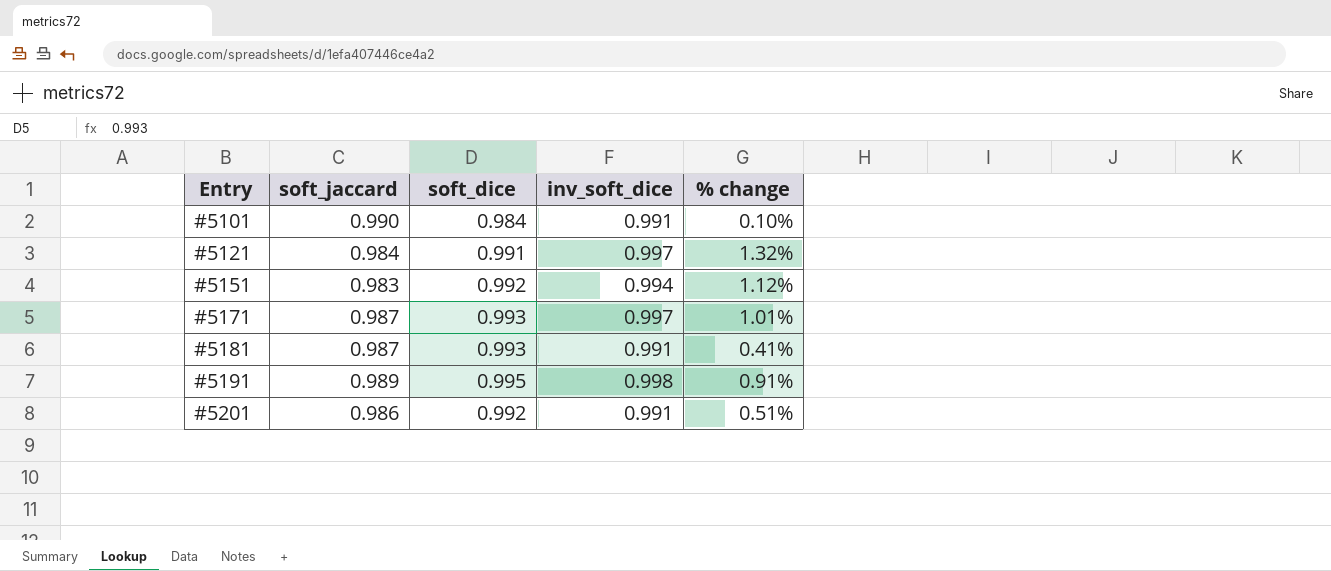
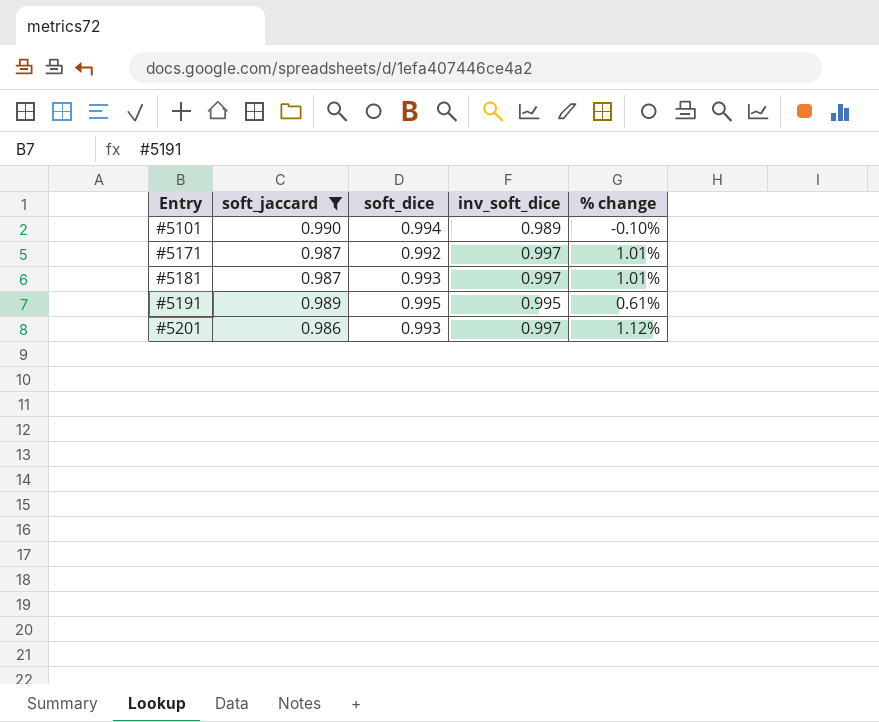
filter: none -> soft_jaccard >= 0.986
#5101 | soft_dice: 0.984 -> 0.994
#5101 | inv_soft_dice: 0.991 -> 0.989
#5101 | % change: 0.10% -> -0.10%
#5171 | soft_dice: 0.993 -> 0.992
#5181 | inv_soft_dice: 0.991 -> 0.997
#5181 | % change: 0.41% -> 1.01%
#5191 | inv_soft_dice: 0.998 -> 0.995
#5191 | % change: 0.91% -> 0.61%
#5201 | soft_dice: 0.992 -> 0.993
#5201 | inv_soft_dice: 0.991 -> 0.997
#5201 | % change: 0.51% -> 1.12%

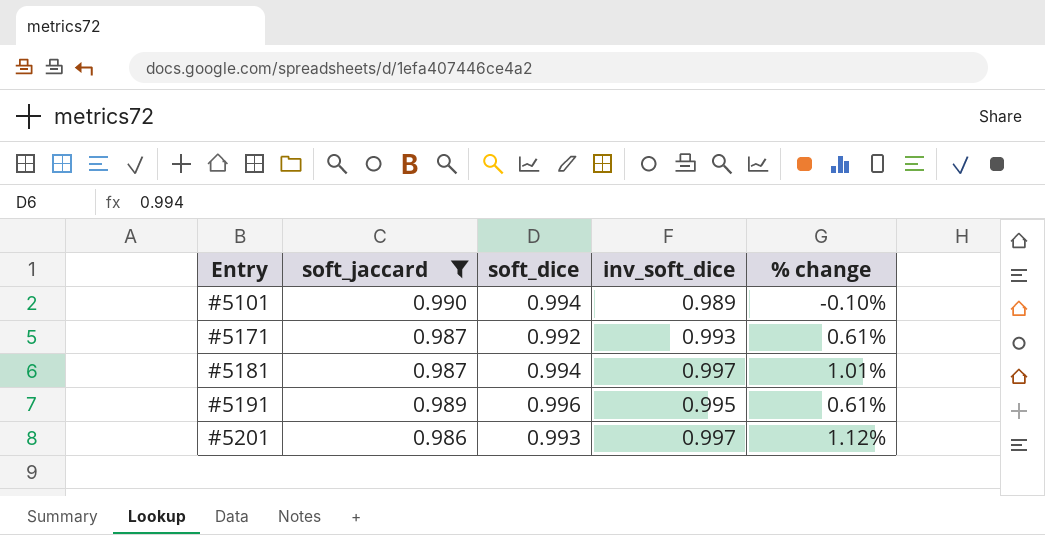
#5171 | inv_soft_dice: 0.997 -> 0.993
#5171 | % change: 1.01% -> 0.61%
#5181 | soft_dice: 0.993 -> 0.994
#5191 | soft_dice: 0.995 -> 0.996

